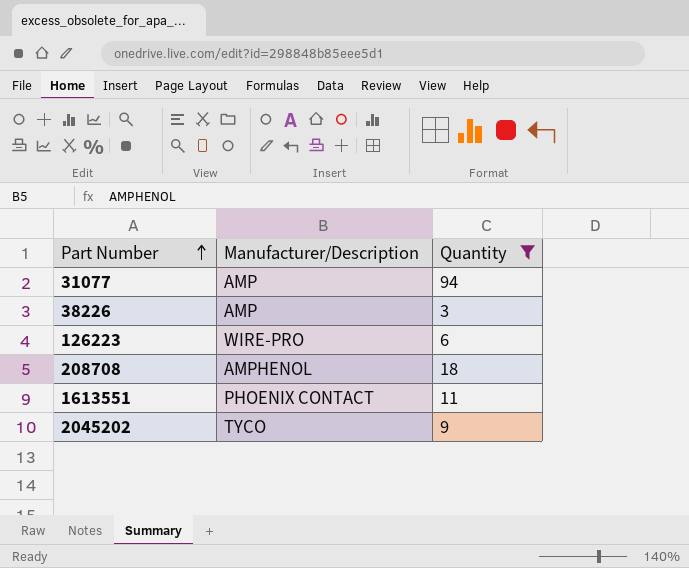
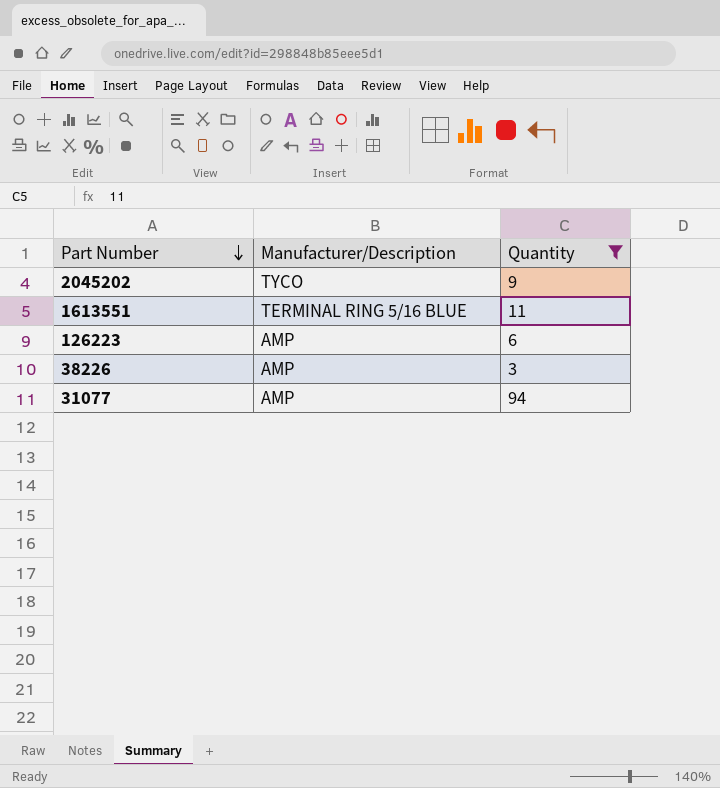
row order: Part Number ascending -> Part Number descending
row 208708: AMPHENOL | 18 -> none
1613551 | Manufacturer/Description: PHOENIX CONTACT -> TERMINAL RING 5/16 BLUE
126223 | Manufacturer/Description: WIRE-PRO -> AMP

